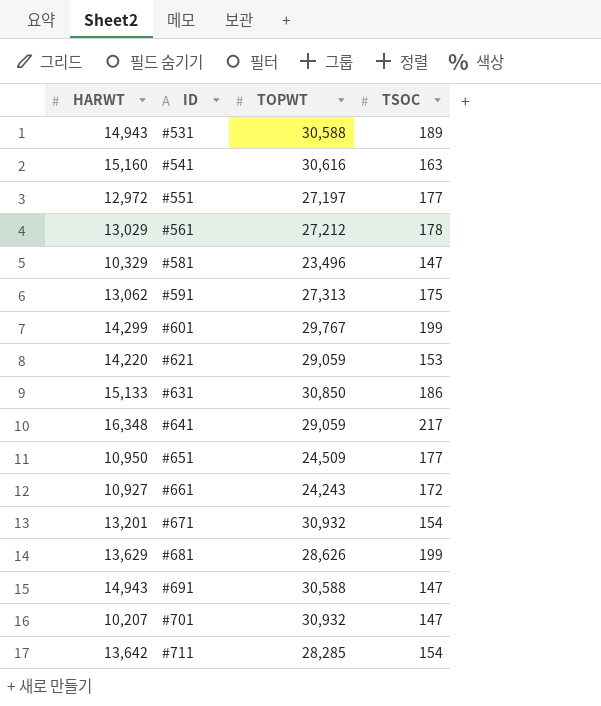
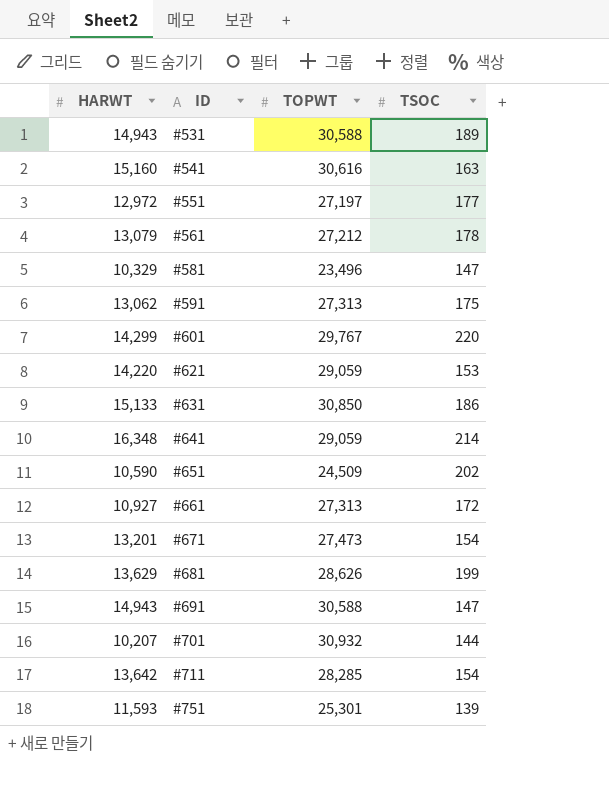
#561 | HARWT: 13,029 -> 13,079
#601 | TSOC: 199 -> 220
#641 | TSOC: 217 -> 214
#651 | HARWT: 10,950 -> 10,590
#651 | TSOC: 177 -> 202
#661 | TOPWT: 24,243 -> 27,313
#671 | TOPWT: 30,932 -> 27,473
#701 | TSOC: 147 -> 144
row #751: none -> 11,593 | 25,301 | 139

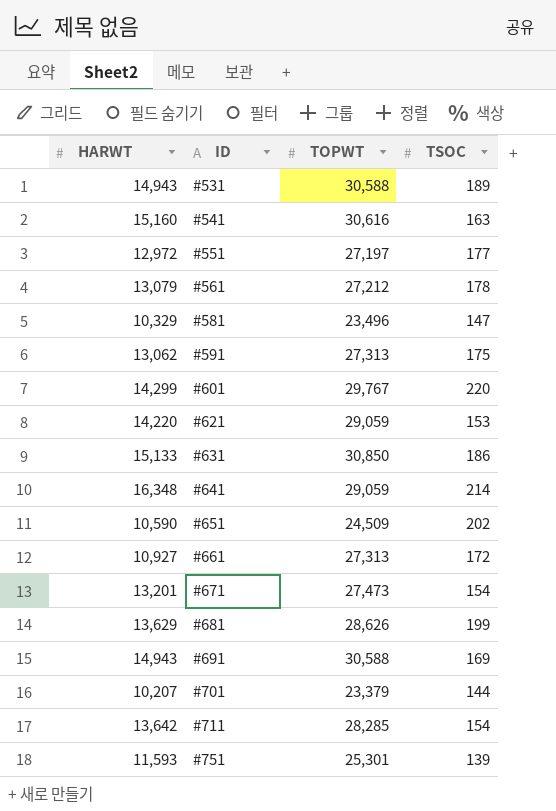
#691 | TSOC: 147 -> 169
#701 | TOPWT: 30,932 -> 23,379

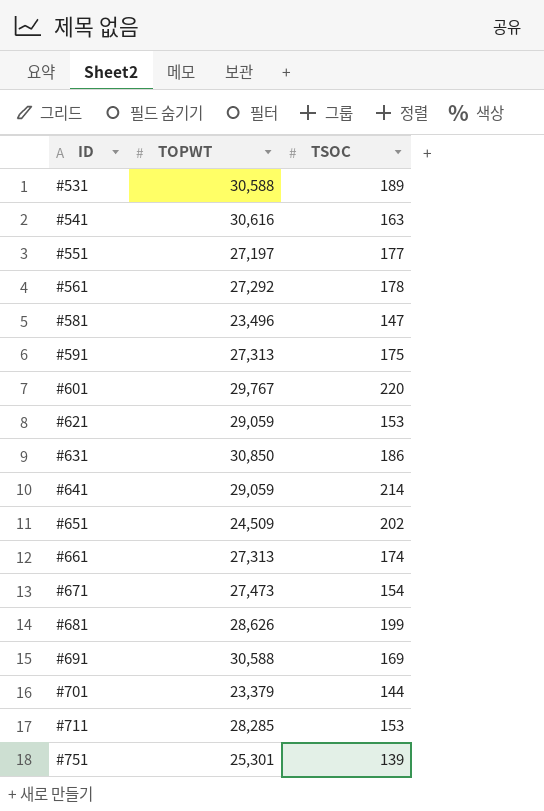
column HARWT | position: 1 -> none
#561 | TOPWT: 27,212 -> 27,292
#661 | TSOC: 172 -> 174
#711 | TSOC: 154 -> 153

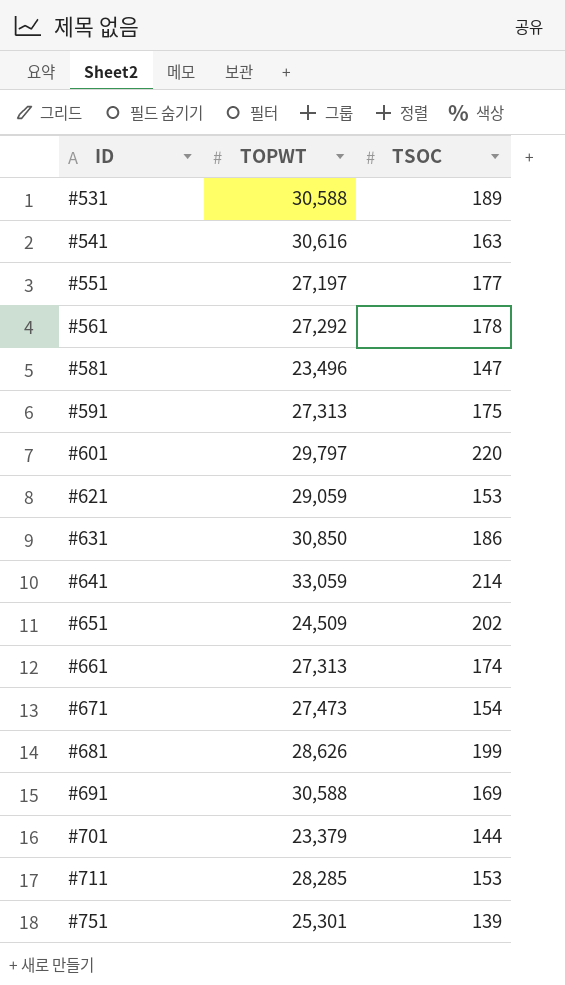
#601 | TOPWT: 29,767 -> 29,797
#641 | TOPWT: 29,059 -> 33,059

